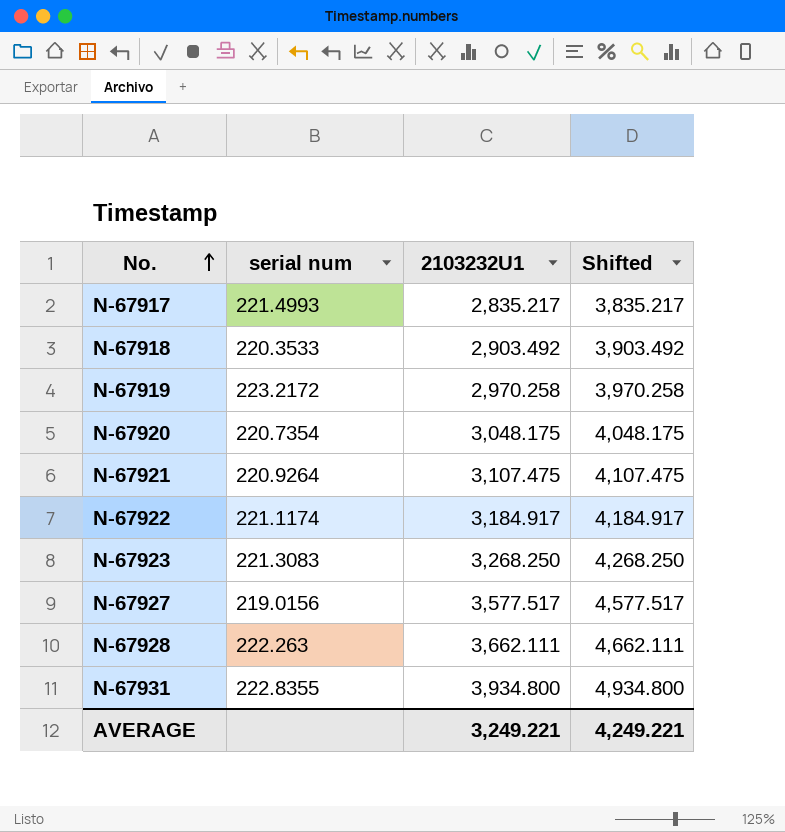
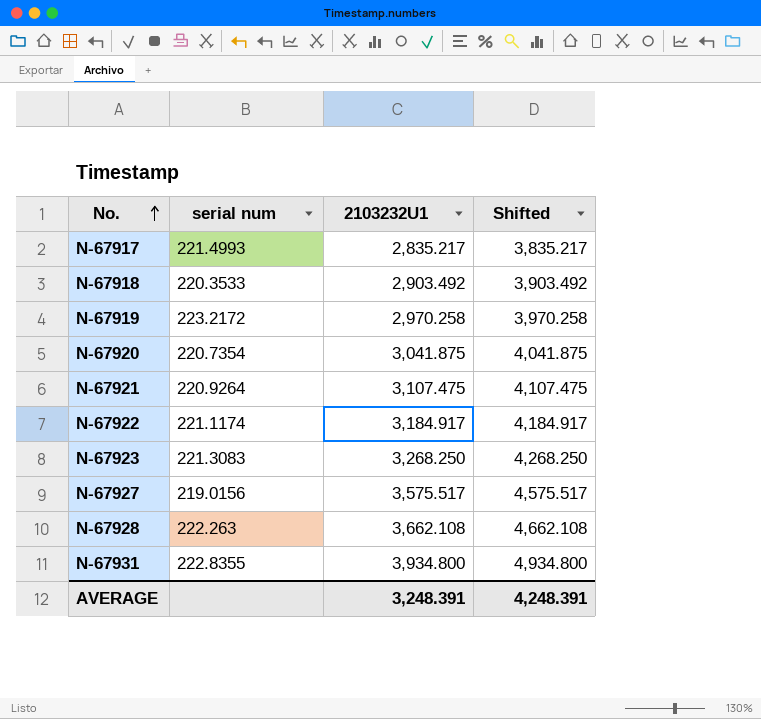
N-67920 | 2103232U1: 3,048.175 -> 3,041.875
N-67920 | Shifted: 4,048.175 -> 4,041.875
N-67927 | 2103232U1: 3,577.517 -> 3,575.517
N-67927 | Shifted: 4,577.517 -> 4,575.517
N-67928 | 2103232U1: 3,662.111 -> 3,662.108
N-67928 | Shifted: 4,662.111 -> 4,662.108
AVERAGE | 2103232U1: 3,249.221 -> 3,248.391
AVERAGE | Shifted: 4,249.221 -> 4,248.391

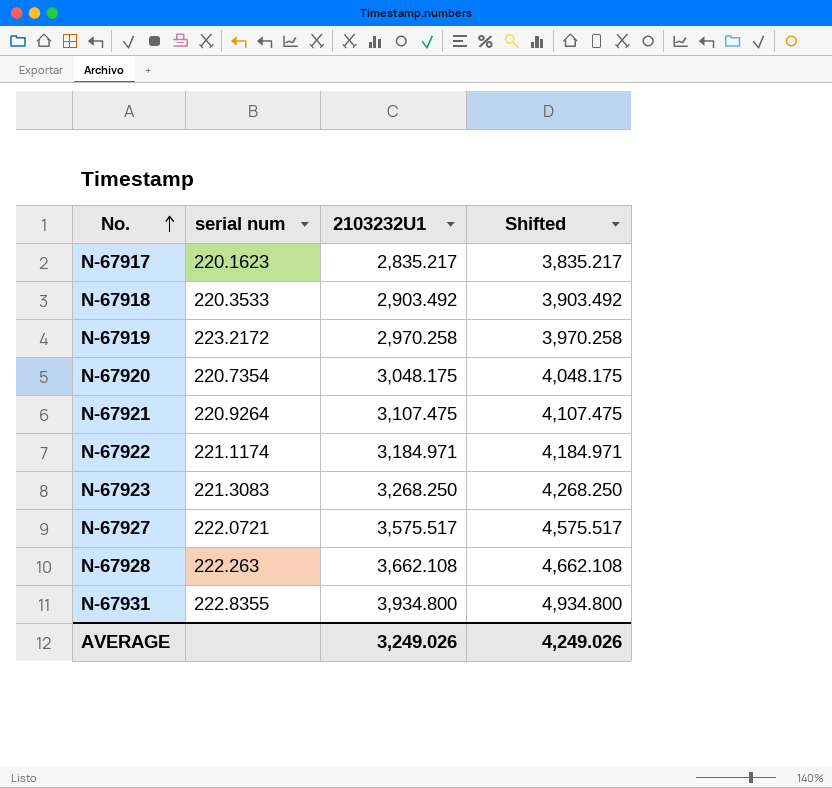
N-67917 | serial num: 221.4993 -> 220.1623
N-67920 | 2103232U1: 3,041.875 -> 3,048.175
N-67920 | Shifted: 4,041.875 -> 4,048.175
N-67922 | 2103232U1: 3,184.917 -> 3,184.971
N-67922 | Shifted: 4,184.917 -> 4,184.971
N-67927 | serial num: 219.0156 -> 222.0721
AVERAGE | 2103232U1: 3,248.391 -> 3,249.026
AVERAGE | Shifted: 4,248.391 -> 4,249.026

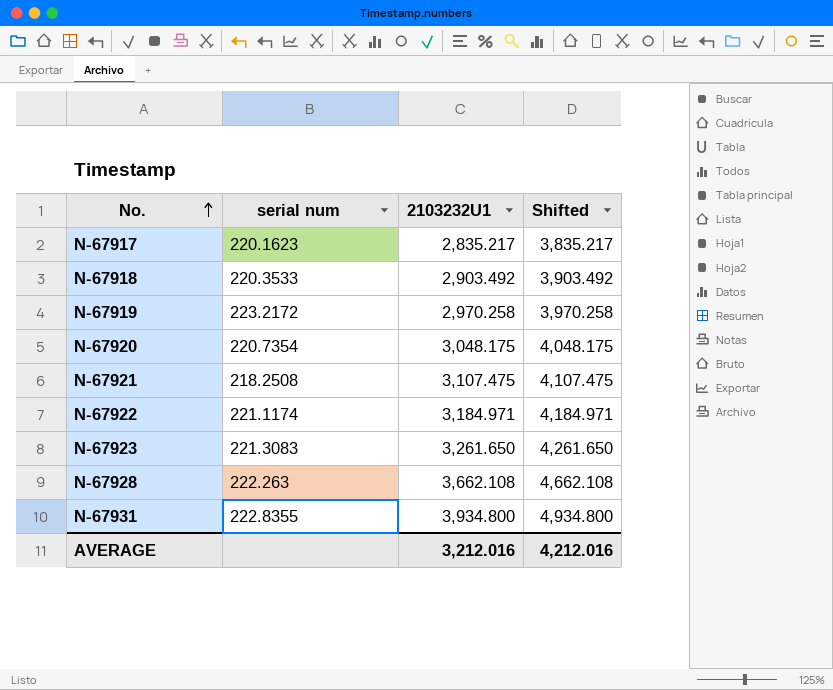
row N-67927: 222.0721 | 3,575.517 | 4,575.517 -> none
N-67921 | serial num: 220.9264 -> 218.2508
N-67923 | 2103232U1: 3,268.250 -> 3,261.650
N-67923 | Shifted: 4,268.250 -> 4,261.650
AVERAGE | 2103232U1: 3,249.026 -> 3,212.016
AVERAGE | Shifted: 4,249.026 -> 4,212.016

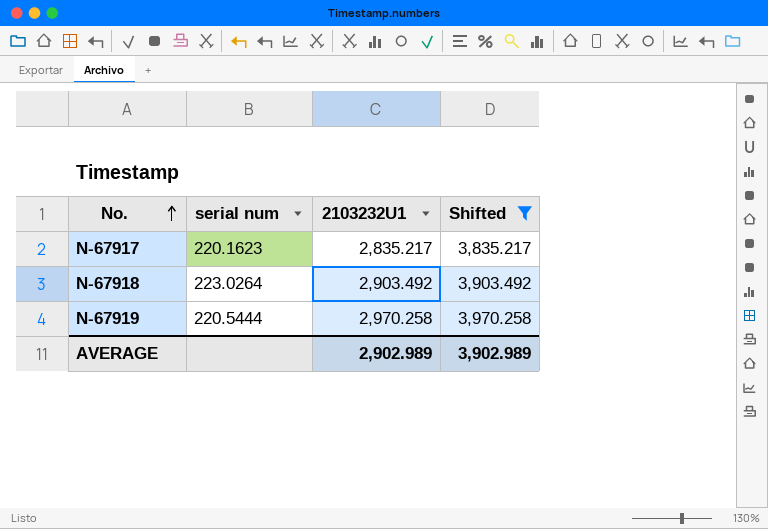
filter: none -> Shifted <= 3,970.258
N-67918 | serial num: 220.3533 -> 223.0264
N-67919 | serial num: 223.2172 -> 220.5444
AVERAGE | 2103232U1: 3,212.016 -> 2,902.989
AVERAGE | Shifted: 4,212.016 -> 3,902.989

